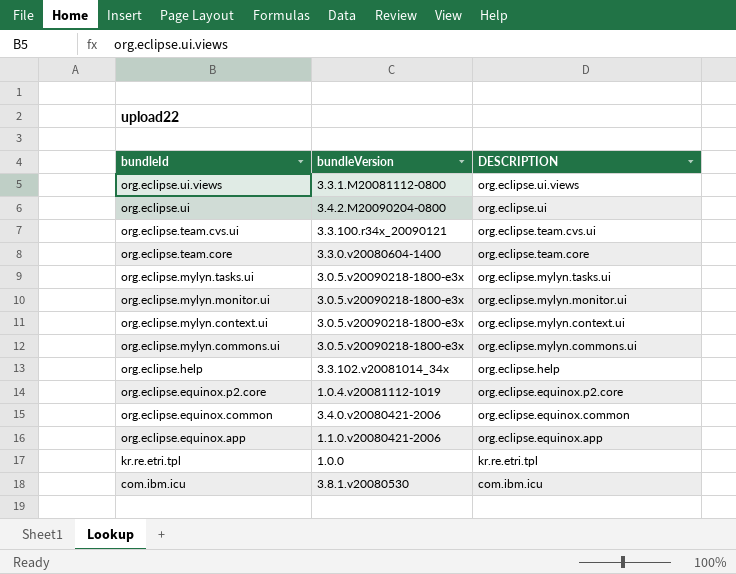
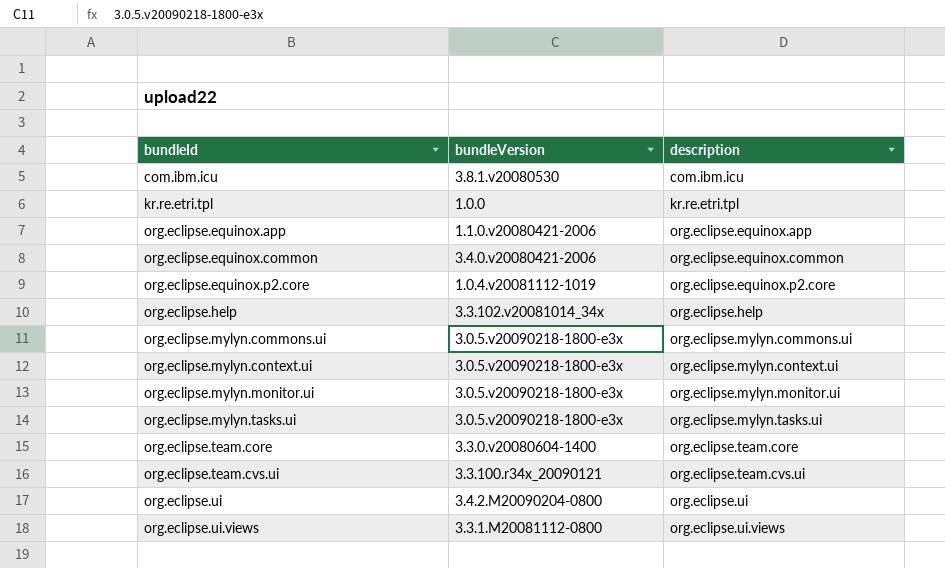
row order: bundleId descending -> bundleId ascending
column name: DESCRIPTION -> description

